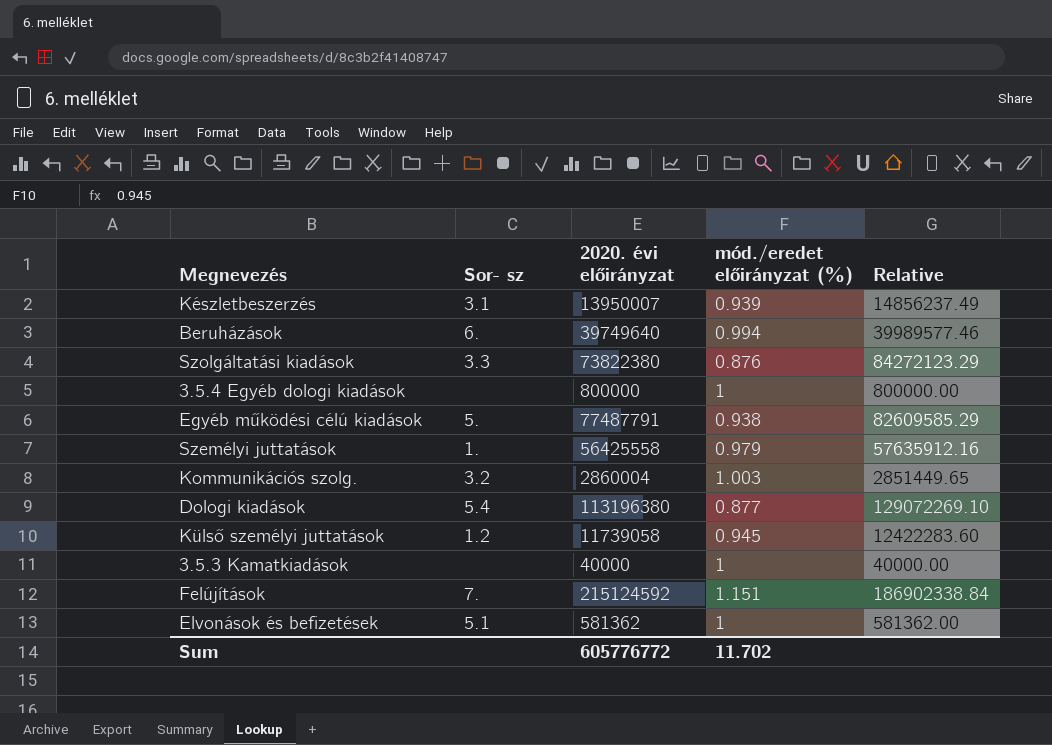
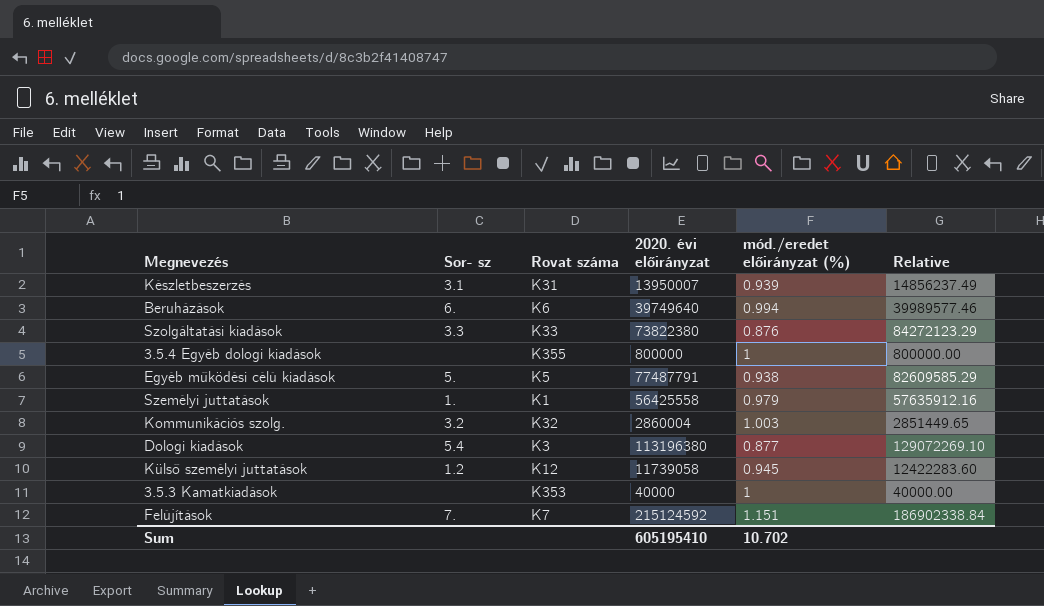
column Rovat száma | position: none -> 3
row Elvonások és befizetések: 5.1 | 581362 | 1 | 581362.00 -> none
Sum | 2020. évi előirányzat: 605776772 -> 605195410
Sum | mód./eredet előirányzat (%): 11.702 -> 10.702

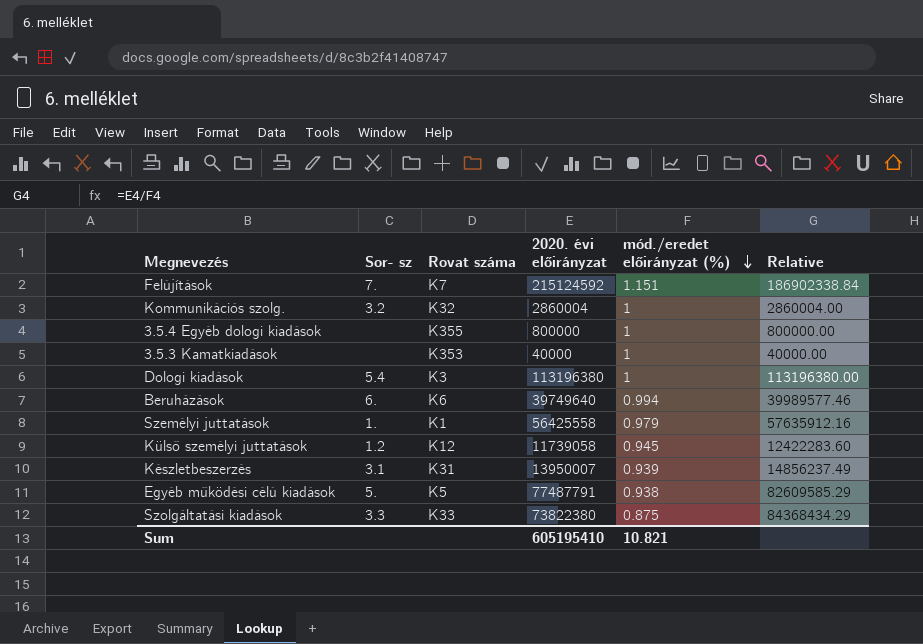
row order: none -> mód./eredet előirányzat (%) descending
Kommunikációs szolg. | mód./eredet előirányzat (%): 1.003 -> 1
Kommunikációs szolg. | Relative: 2851449.65 -> 2860004.00
Dologi kiadások | mód./eredet előirányzat (%): 0.877 -> 1
Dologi kiadások | Relative: 129072269.10 -> 113196380.00
Szolgáltatási kiadások | mód./eredet előirányzat (%): 0.876 -> 0.875
Szolgáltatási kiadások | Relative: 84272123.29 -> 84368434.29
Sum | mód./eredet előirányzat (%): 10.702 -> 10.821

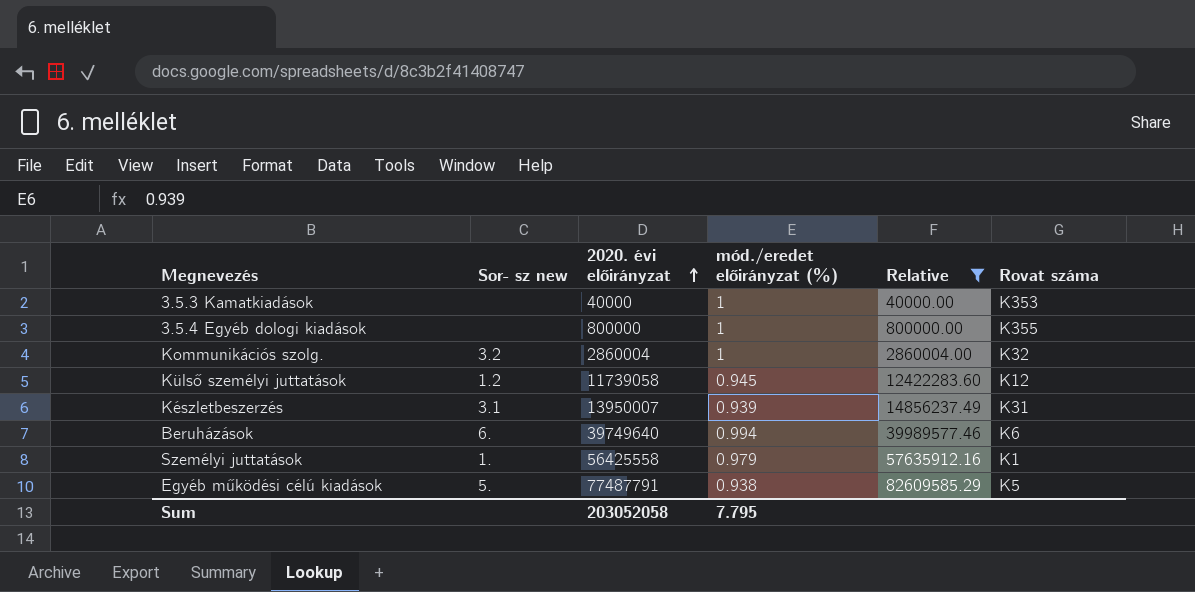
filter: none -> Relative <= 82609585.29
row order: mód./eredet előirányzat (%) descending -> 2020. évi előirányzat ascending
column name: Sor- sz -> Sor- sz new
column Rovat száma | position: 3 -> 6
Sum | 2020. évi előirányzat: 605195410 -> 203052058
Sum | mód./eredet előirányzat (%): 10.821 -> 7.795

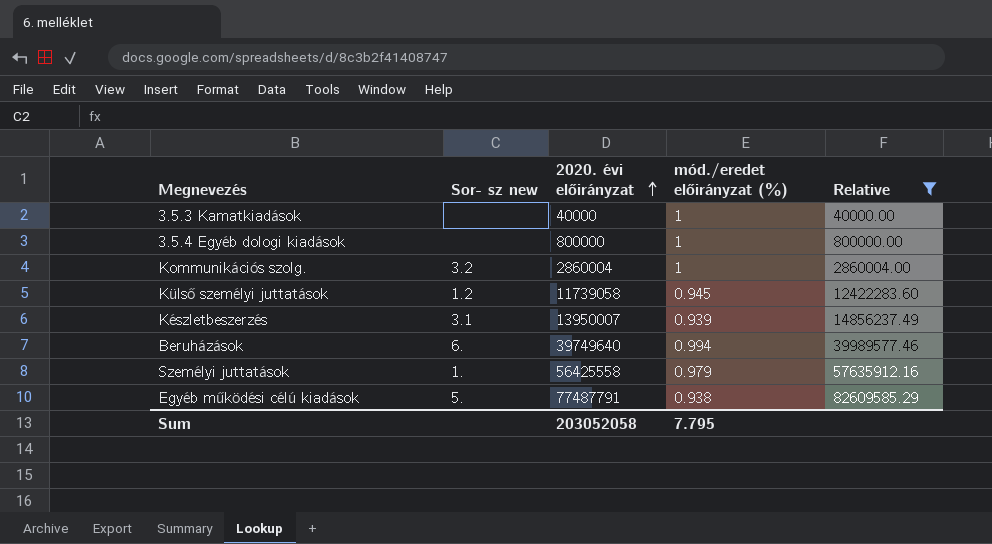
column Rovat száma | position: 6 -> none

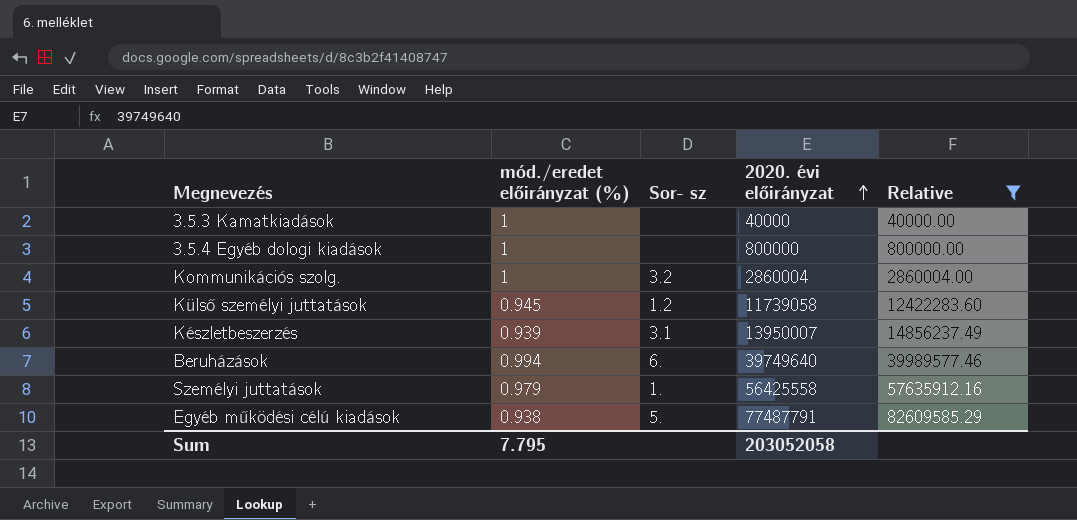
column mód./eredet előirányzat (%) | position: 4 -> 2
column name: Sor- sz new -> Sor- sz

